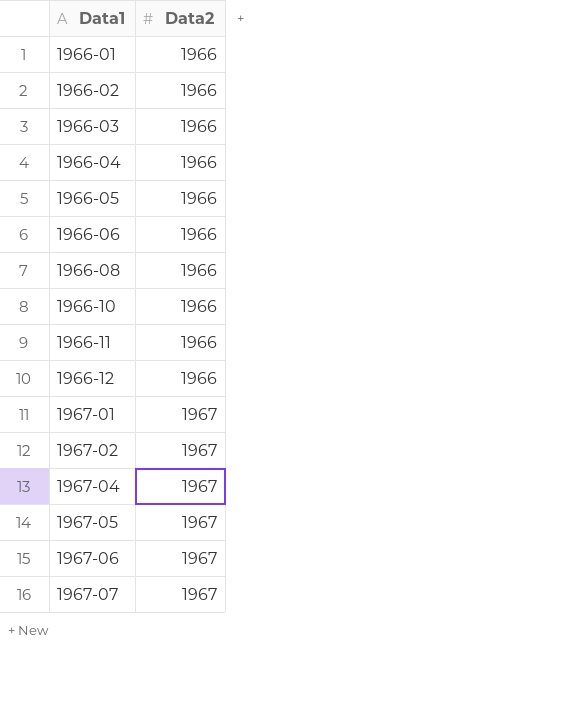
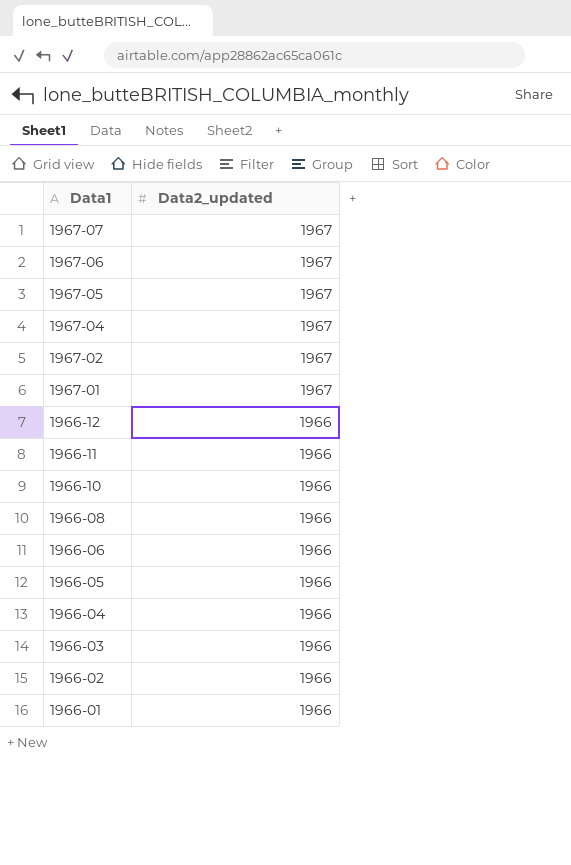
row order: Data1 ascending -> Data1 descending
column name: Data2 -> Data2_updated

